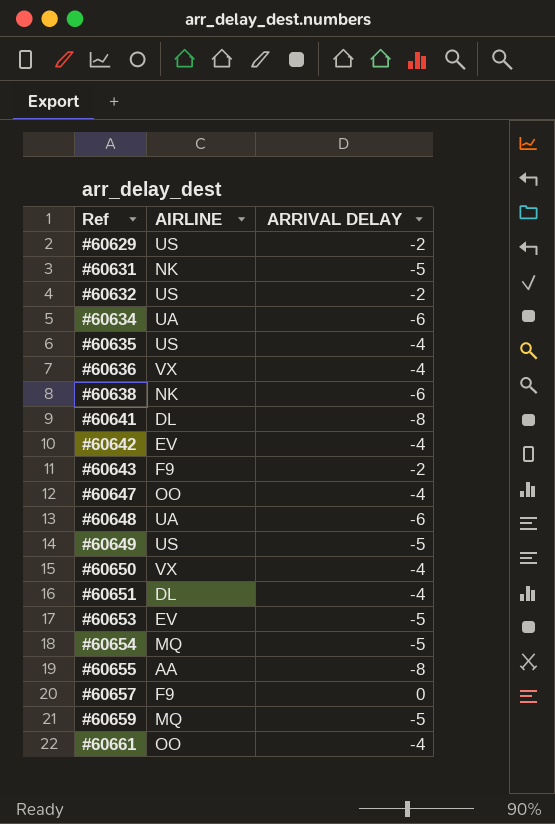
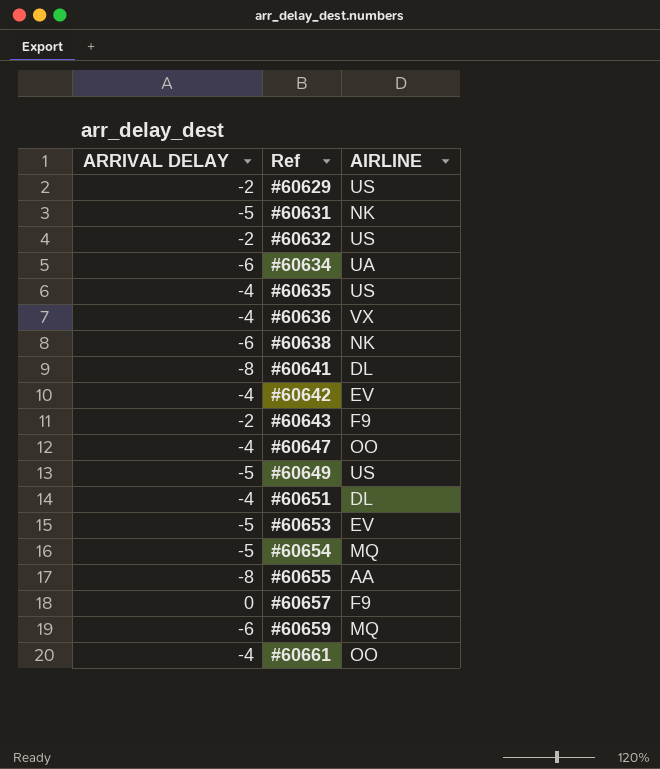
column ARRIVAL DELAY | position: 3 -> 1
row #60648: UA | -6 -> none
row #60650: VX | -4 -> none
#60659 | ARRIVAL DELAY: -5 -> -6

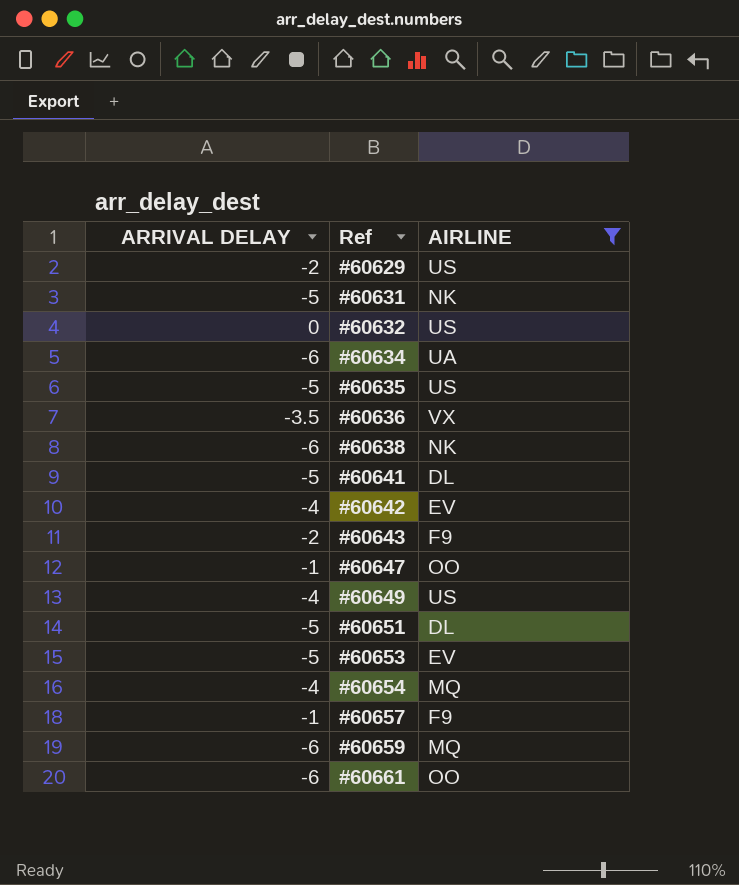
filter: none -> AIRLINE != AA
#60632 | ARRIVAL DELAY: -2 -> 0
#60635 | ARRIVAL DELAY: -4 -> -5
#60636 | ARRIVAL DELAY: -4 -> -3.5
#60641 | ARRIVAL DELAY: -8 -> -5
#60647 | ARRIVAL DELAY: -4 -> -1
#60649 | ARRIVAL DELAY: -5 -> -4
#60651 | ARRIVAL DELAY: -4 -> -5
#60654 | ARRIVAL DELAY: -5 -> -4
#60657 | ARRIVAL DELAY: 0 -> -1
#60661 | ARRIVAL DELAY: -4 -> -6

